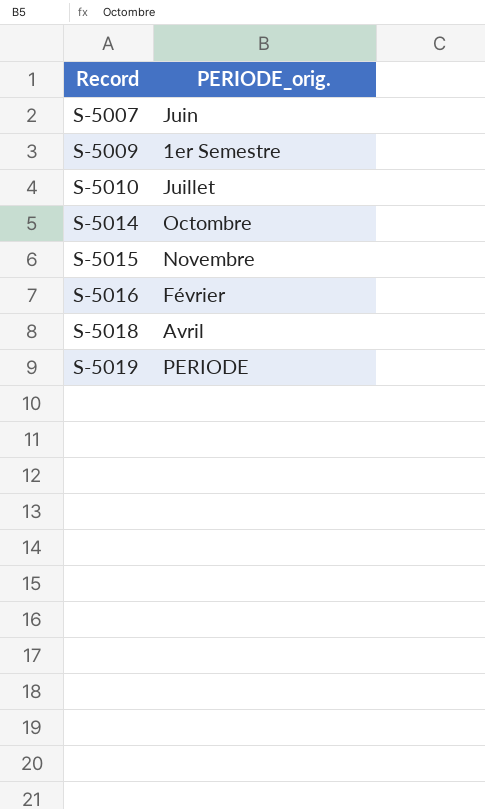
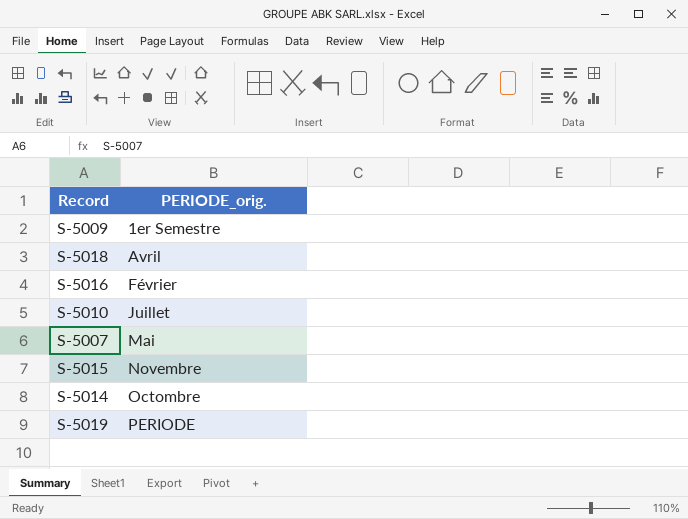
row order: Record ascending -> PERIODE_orig. ascending
S-5007 | PERIODE_orig.: Juin -> Mai

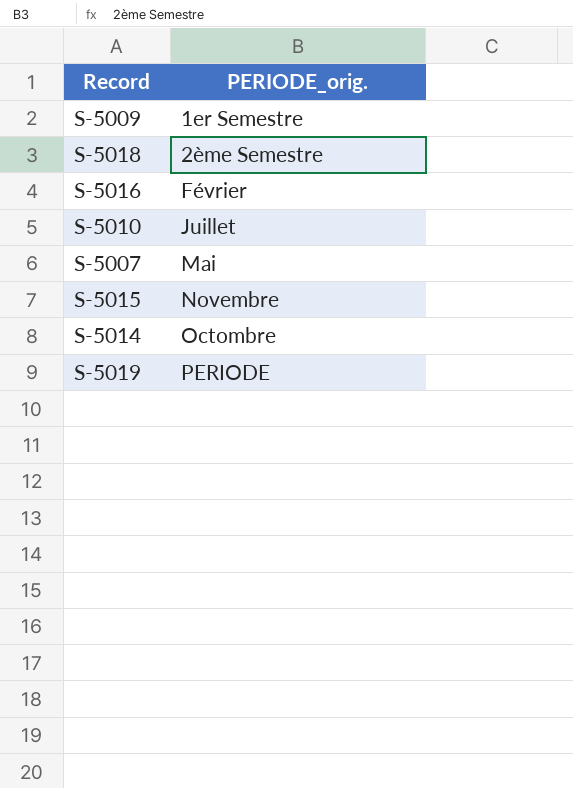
S-5018 | PERIODE_orig.: Avril -> 2ème Semestre

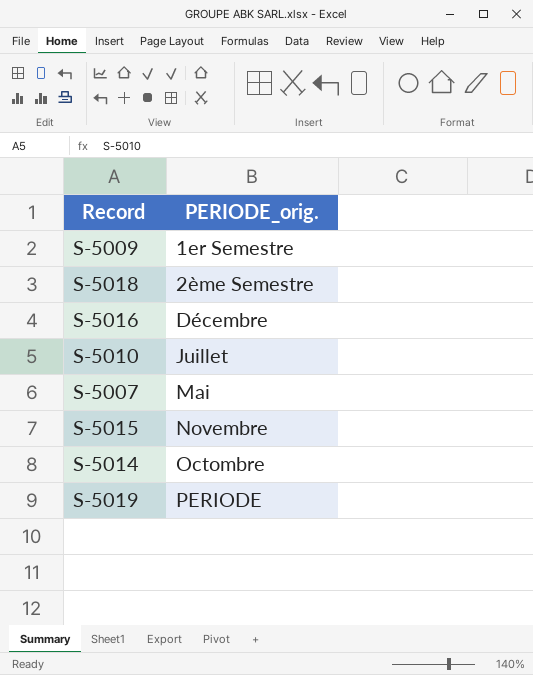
S-5016 | PERIODE_orig.: Février -> Décembre

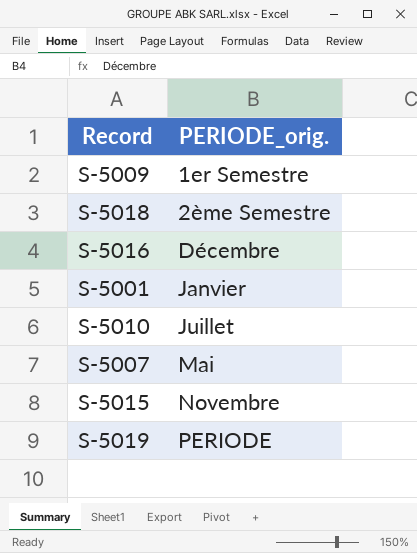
row S-5014: Octombre -> none
row S-5001: none -> Janvier

